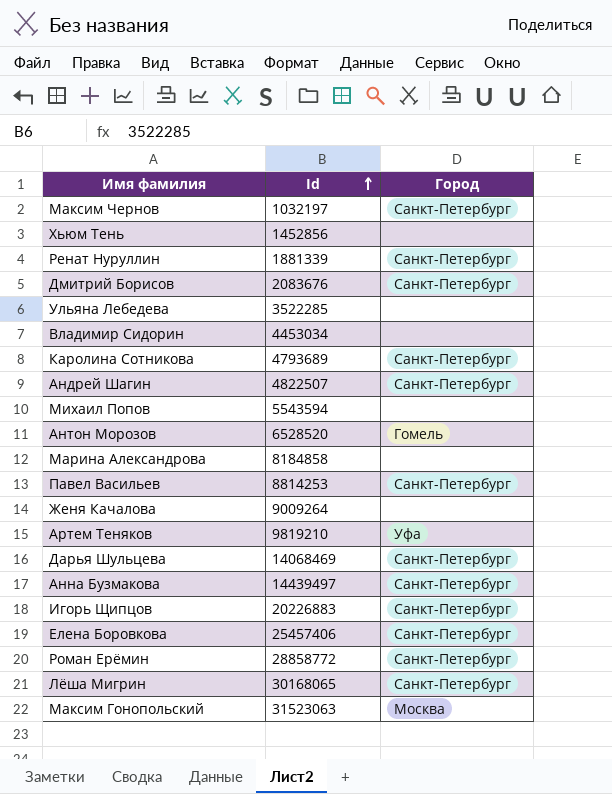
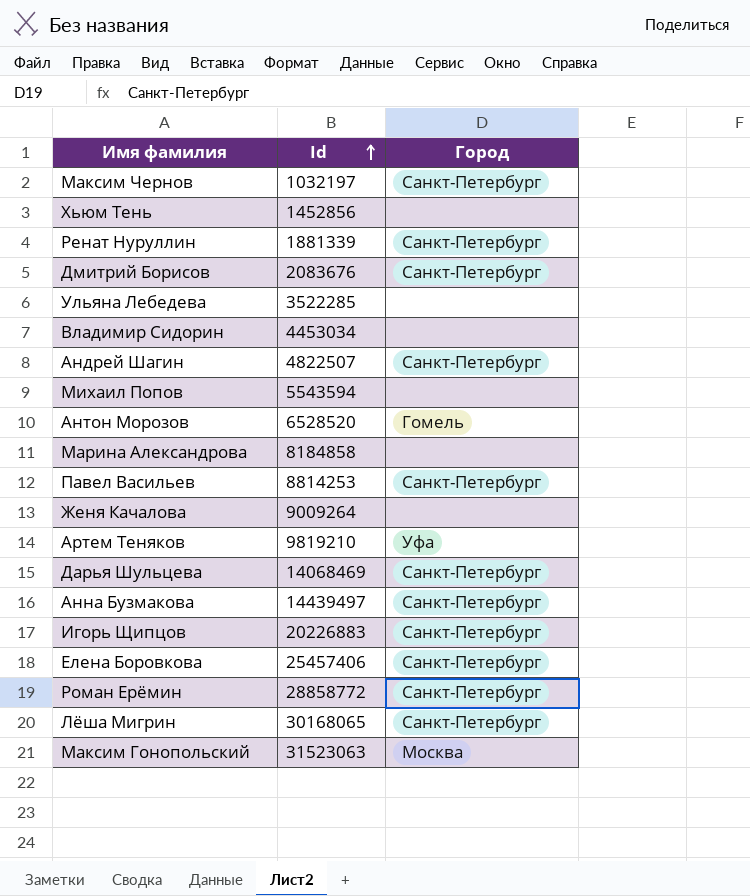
row Каролина Сотникова: 4793689 | Санкт-Петербург -> none

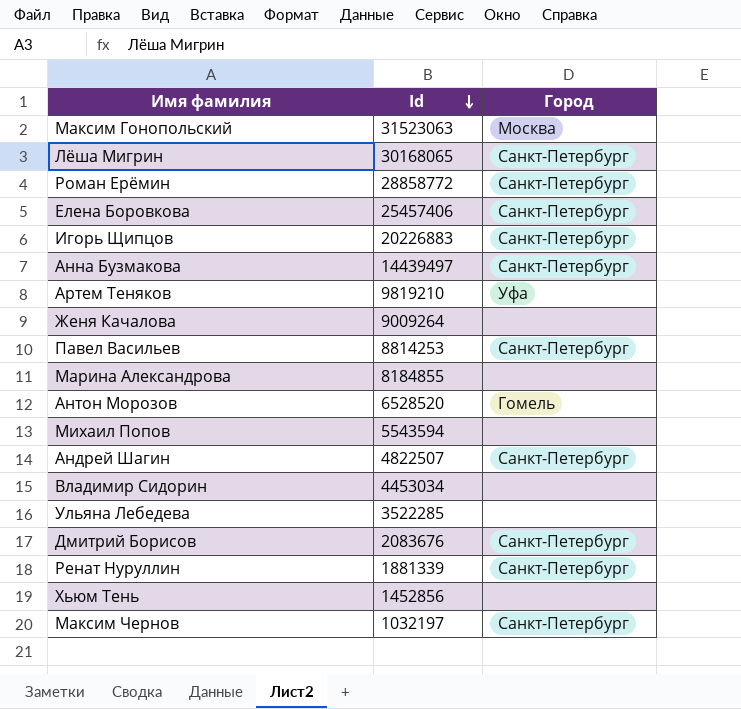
row order: Id ascending -> Id descending
row Дарья Шульцева: 14068469 | Санкт-Петербург -> none
Марина Александрова | Id: 8184858 -> 8184855

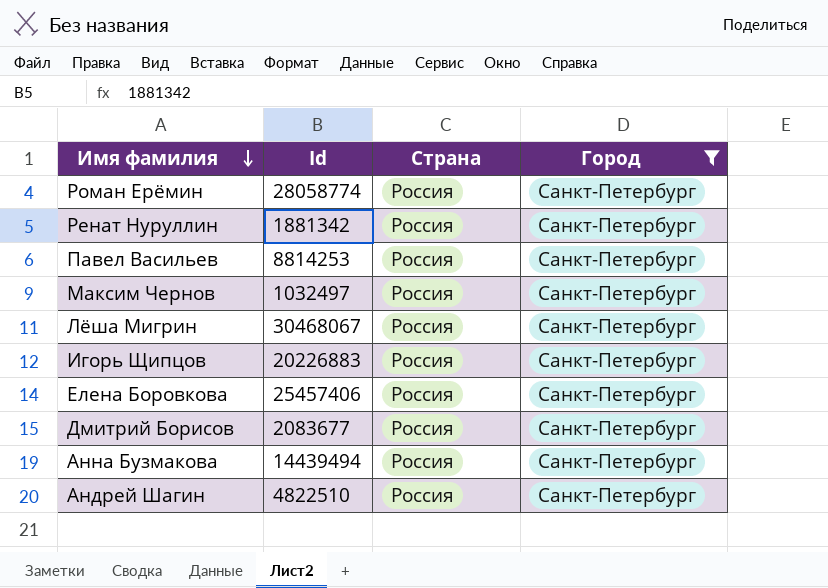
filter: none -> Город = Санкт-Петербург
row order: Id descending -> Имя фамилия descending
column Страна | position: none -> 3
Роман Ерёмин | Id: 28858772 -> 28058774
Ренат Нуруллин | Id: 1881339 -> 1881342
Максим Чернов | Id: 1032197 -> 1032497
Лёша Мигрин | Id: 30168065 -> 30468067
Дмитрий Борисов | Id: 2083676 -> 2083677
Анна Бузмакова | Id: 14439497 -> 14439494
Андрей Шагин | Id: 4822507 -> 4822510

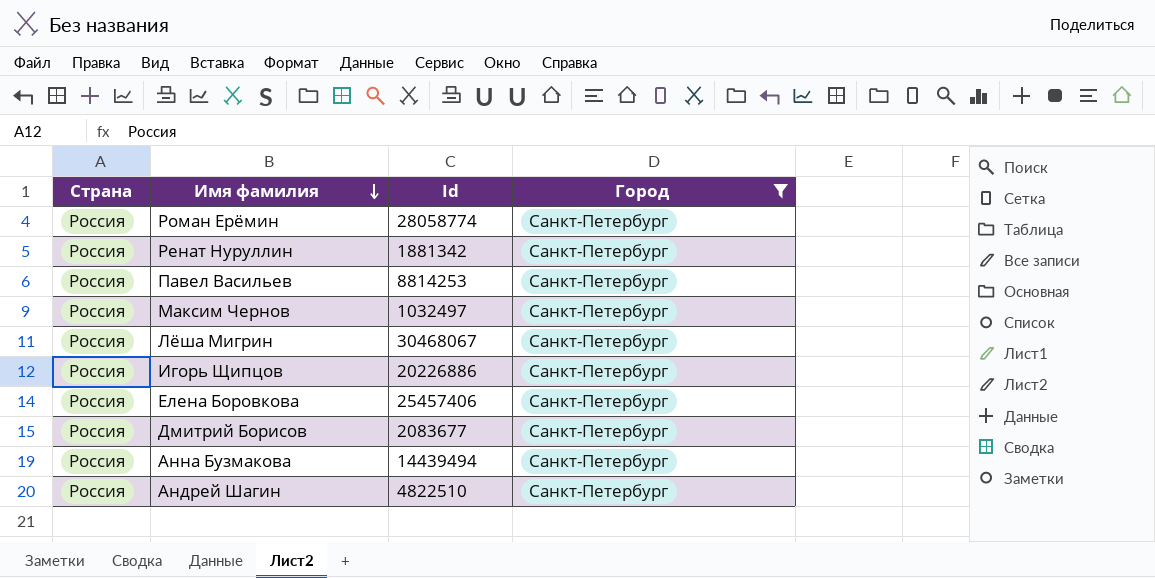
column Страна | position: 3 -> 1
Игорь Щипцов | Id: 20226883 -> 20226886

